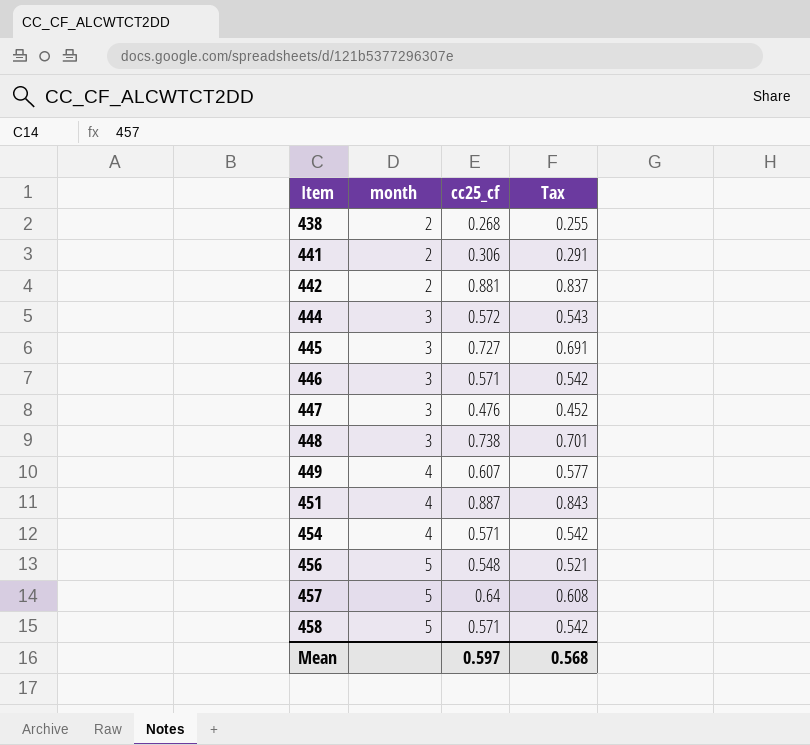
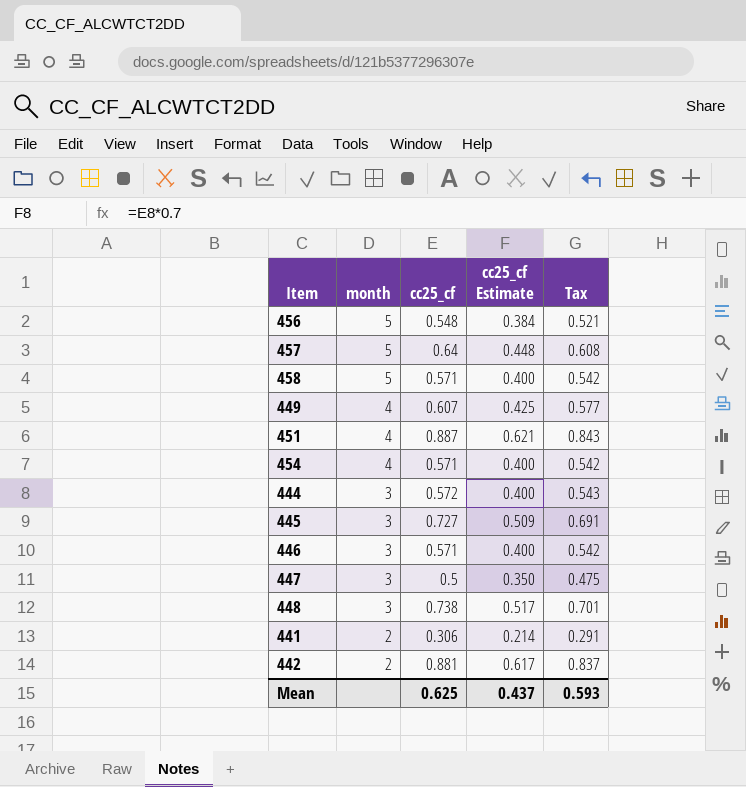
row order: Item ascending -> month descending
column cc25_cf Estimate | formula: none -> [cc25_cf] * 0.7
row 438: 2 | 0.268 | 0.255 -> none
447 | cc25_cf: 0.476 -> 0.5
447 | Tax: 0.452 -> 0.475
Mean | cc25_cf: 0.597 -> 0.625
Mean | Tax: 0.568 -> 0.593

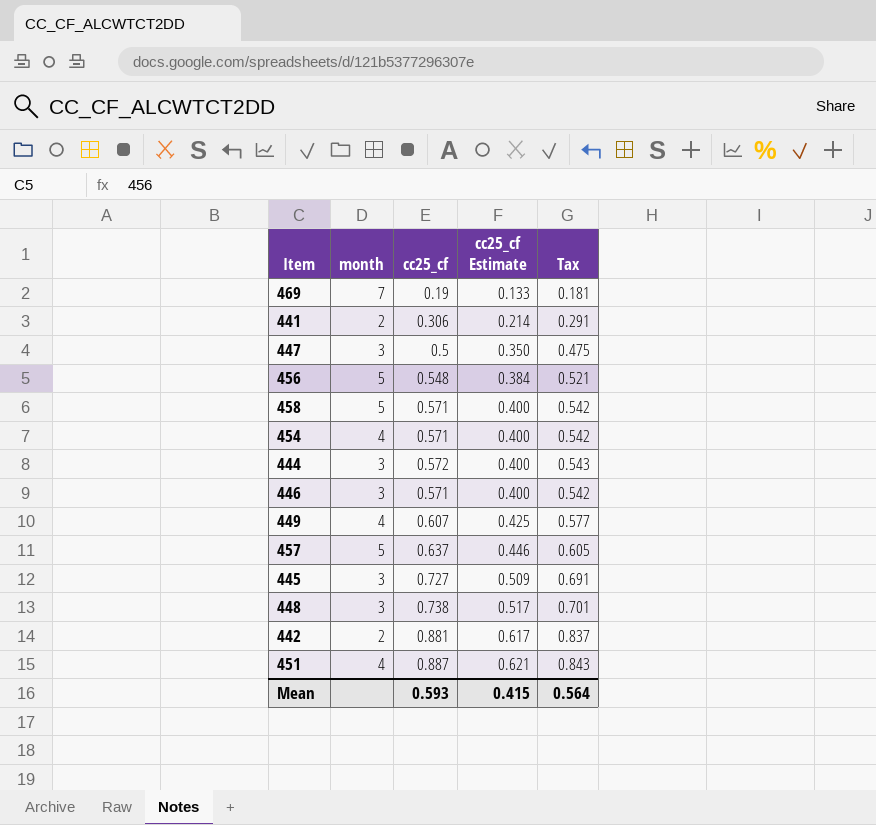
row order: month descending -> cc25_cf Estimate ascending
row 469: none -> 7 | 0.19 | 0.133 | 0.181
457 | cc25_cf: 0.64 -> 0.637
457 | cc25_cf Estimate: 0.448 -> 0.446
457 | Tax: 0.608 -> 0.605
Mean | cc25_cf: 0.625 -> 0.593
Mean | cc25_cf Estimate: 0.437 -> 0.415
Mean | Tax: 0.593 -> 0.564

